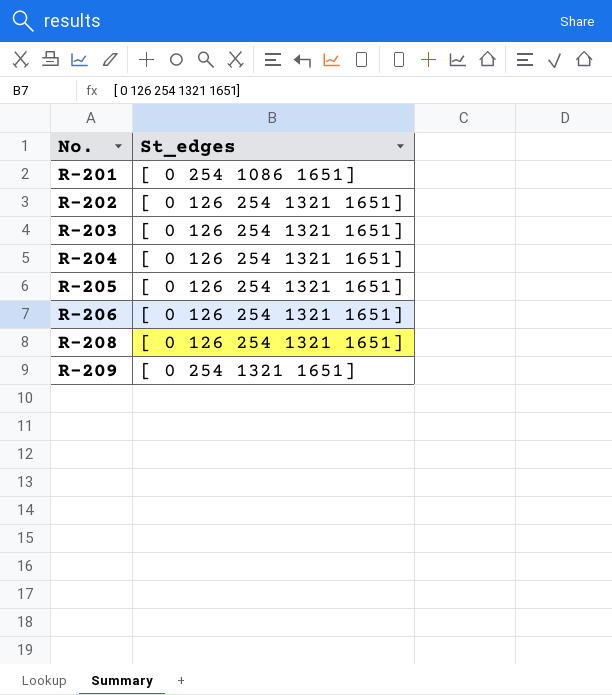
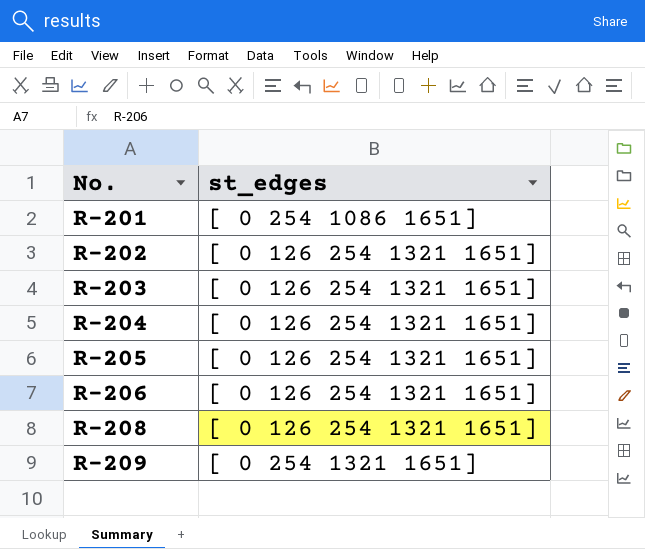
column name: St_edges -> st_edges

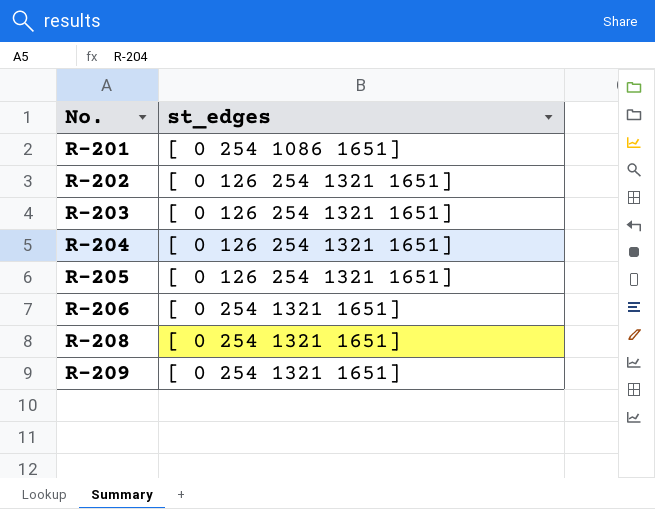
R-206 | st_edges: [ 0 126 254 1321 1651] -> [ 0 254 1321 1651]
R-208 | st_edges: [ 0 126 254 1321 1651] -> [ 0 254 1321 1651]

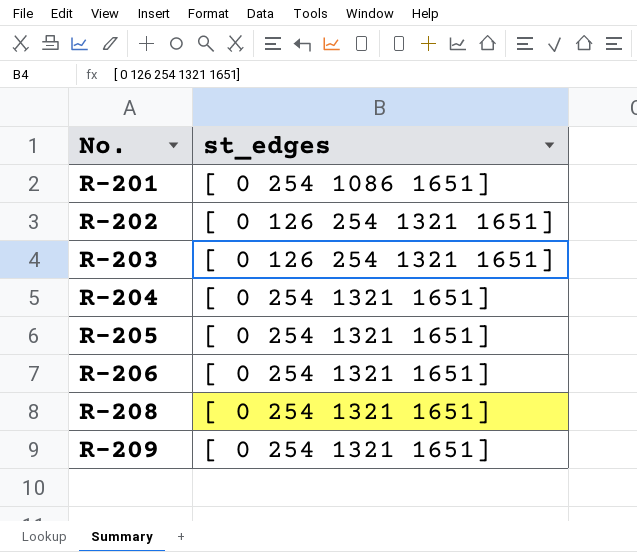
R-204 | st_edges: [ 0 126 254 1321 1651] -> [ 0 254 1321 1651]
R-205 | st_edges: [ 0 126 254 1321 1651] -> [ 0 254 1321 1651]

